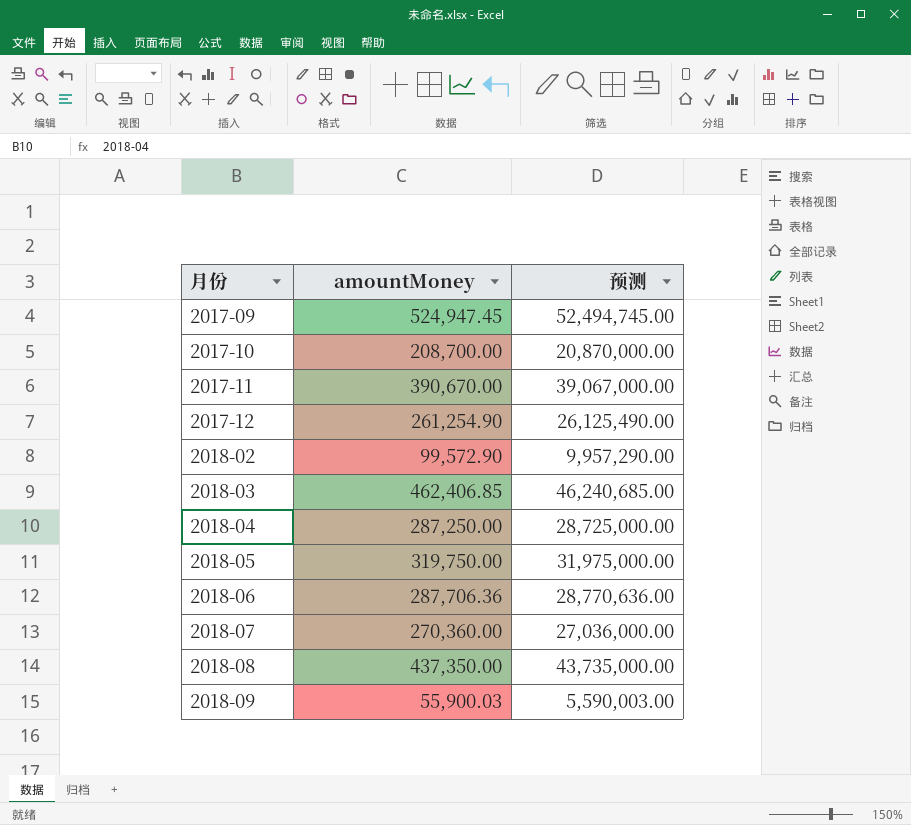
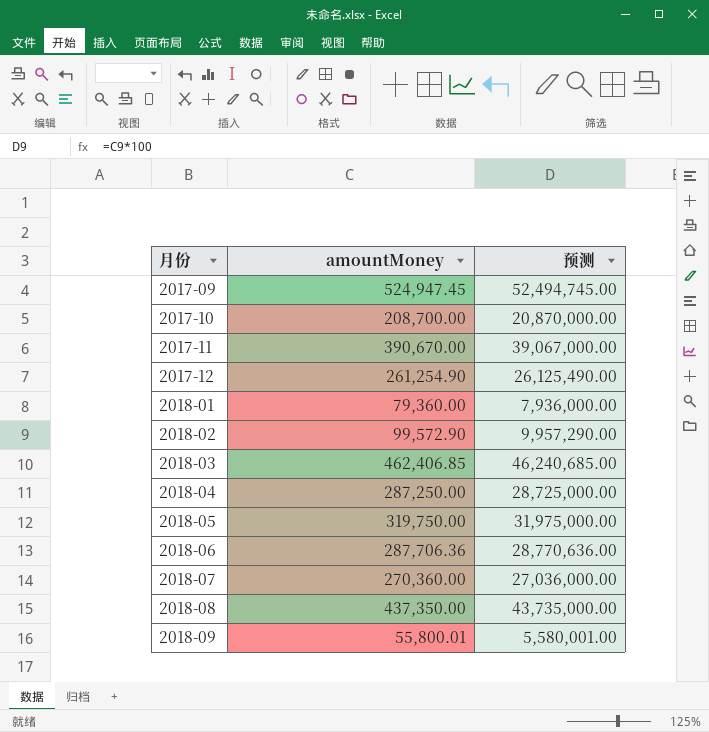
row 2018-01: none -> 79,360.00 | 7,936,000.00
2018-09 | amountMoney: 55,900.03 -> 55,800.01
2018-09 | 预测: 5,590,003.00 -> 5,580,001.00

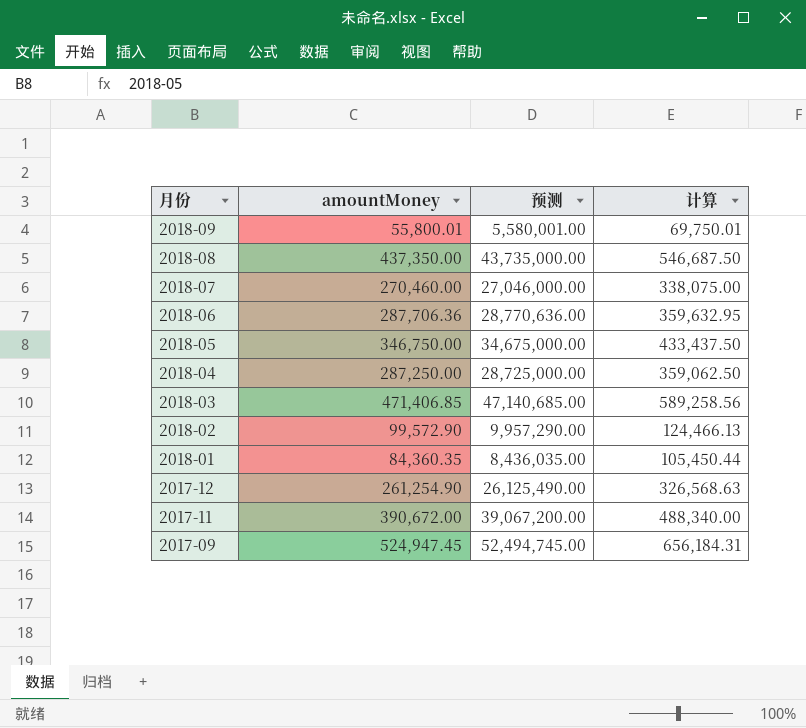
row order: 月份 ascending -> 月份 descending
column 计算 | formula: none -> [amountMoney] * 1.25
row 2017-10: 208,700.00 | 20,870,000.00 -> none
2018-07 | amountMoney: 270,360.00 -> 270,460.00
2018-07 | 预测: 27,036,000.00 -> 27,046,000.00
2018-05 | amountMoney: 319,750.00 -> 346,750.00
2018-05 | 预测: 31,975,000.00 -> 34,675,000.00
2018-03 | amountMoney: 462,406.85 -> 471,406.85
2018-03 | 预测: 46,240,685.00 -> 47,140,685.00
2018-01 | amountMoney: 79,360.00 -> 84,360.35
2018-01 | 预测: 7,936,000.00 -> 8,436,035.00
2017-11 | amountMoney: 390,670.00 -> 390,672.00
2017-11 | 预测: 39,067,000.00 -> 39,067,200.00

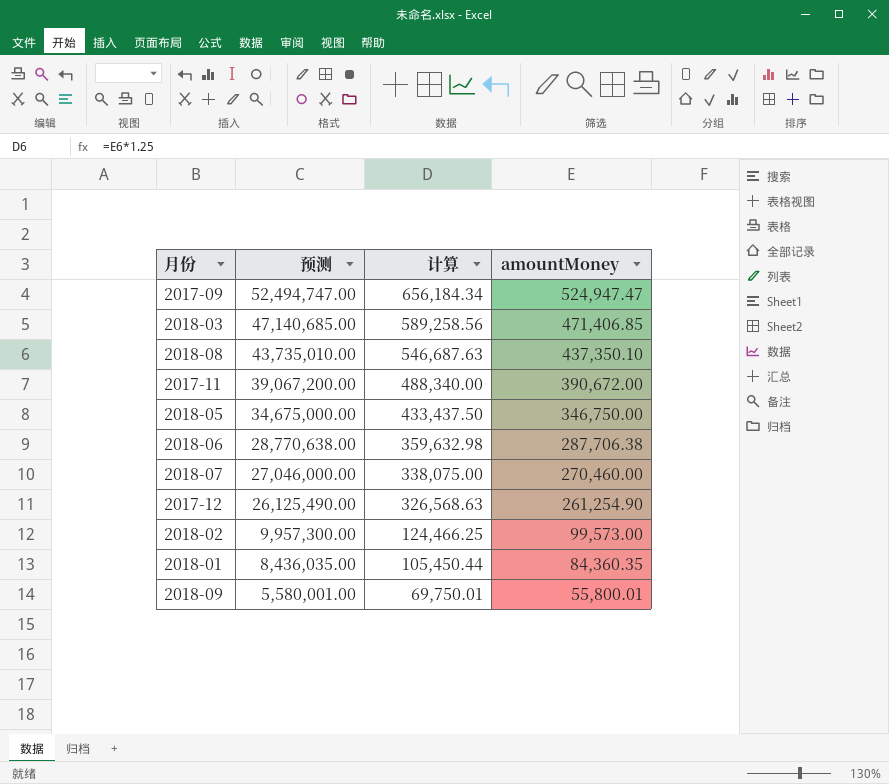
row order: 月份 descending -> 预测 descending
column amountMoney | position: 2 -> 4
row 2018-04: 287,250.00 | 28,725,000.00 | 359,062.50 -> none
2017-09 | 预测: 52,494,745.00 -> 52,494,747.00
2017-09 | 计算: 656,184.31 -> 656,184.34
2017-09 | amountMoney: 524,947.45 -> 524,947.47
2018-08 | 预测: 43,735,000.00 -> 43,735,010.00
2018-08 | 计算: 546,687.50 -> 546,687.63
2018-08 | amountMoney: 437,350.00 -> 437,350.10
2018-06 | 预测: 28,770,636.00 -> 28,770,638.00
2018-06 | 计算: 359,632.95 -> 359,632.98
2018-06 | amountMoney: 287,706.36 -> 287,706.38
2018-02 | 预测: 9,957,290.00 -> 9,957,300.00
2018-02 | 计算: 124,466.13 -> 124,466.25
2018-02 | amountMoney: 99,572.90 -> 99,573.00

